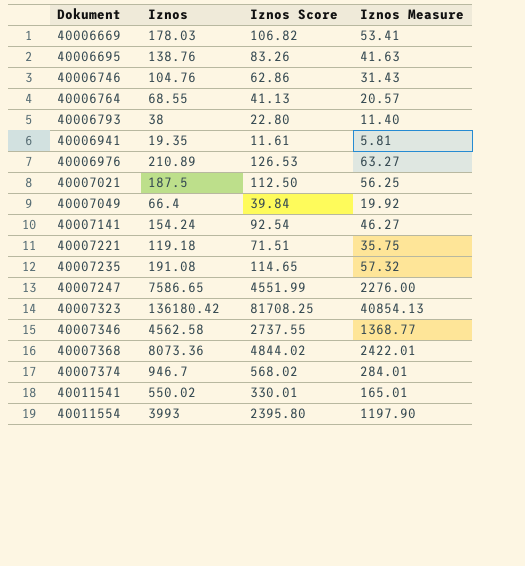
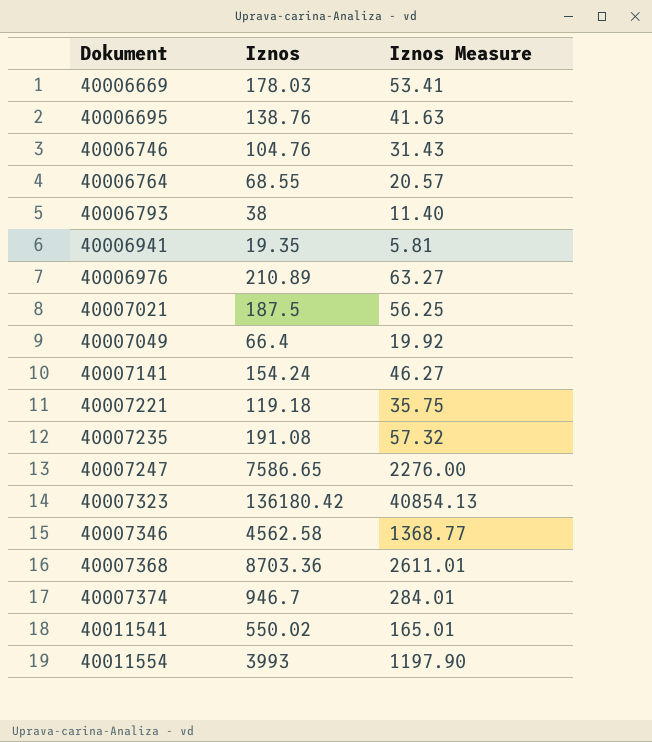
column Iznos Score | formula: [Iznos] * 0.6 -> none
40007368 | Iznos: 8073.36 -> 8703.36
40007368 | Iznos Measure: 2422.01 -> 2611.01

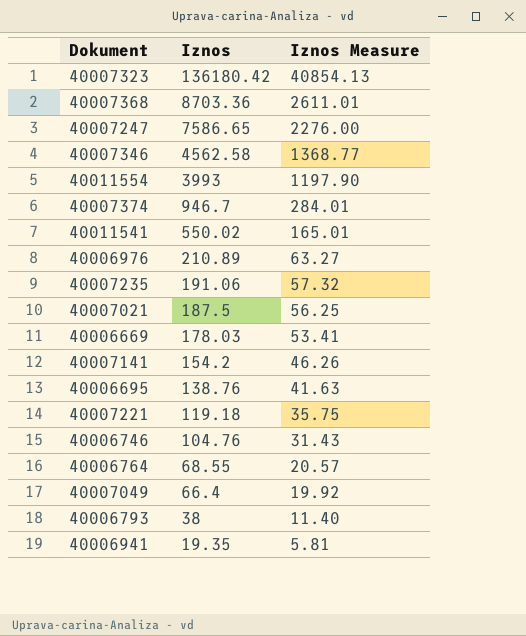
row order: Dokument ascending -> Iznos descending
40007235 | Iznos: 191.08 -> 191.06
40007141 | Iznos: 154.24 -> 154.2
40007141 | Iznos Measure: 46.27 -> 46.26

